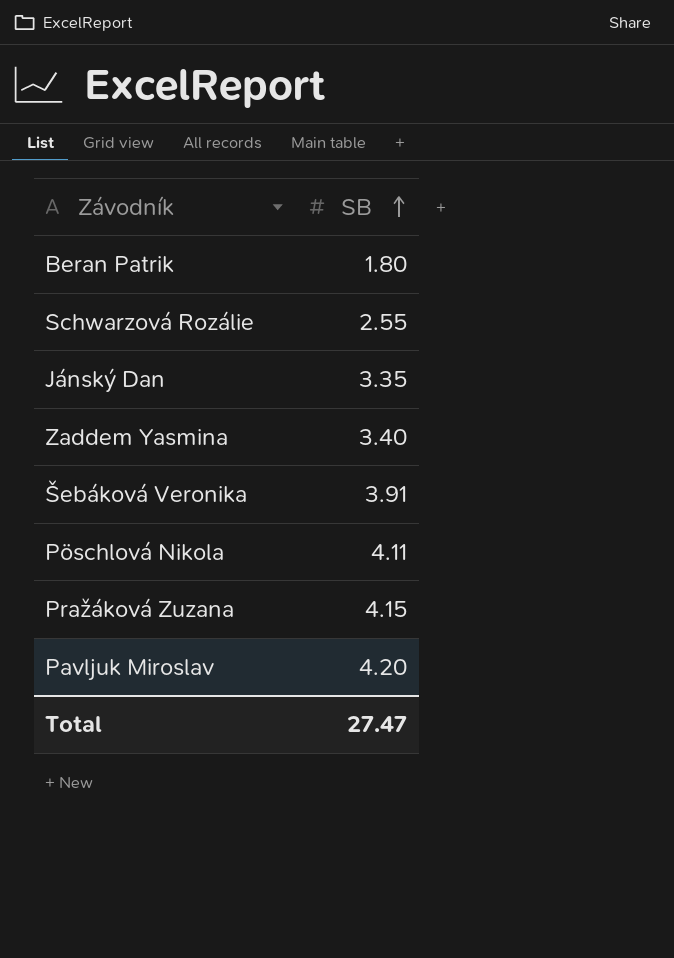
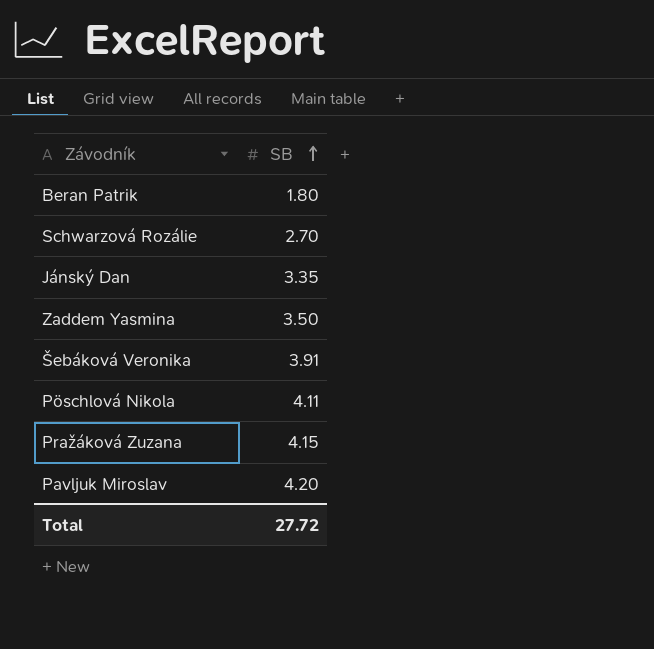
Schwarzová Rozálie | SB: 2.55 -> 2.70
Zaddem Yasmina | SB: 3.40 -> 3.50
Total | SB: 27.47 -> 27.72

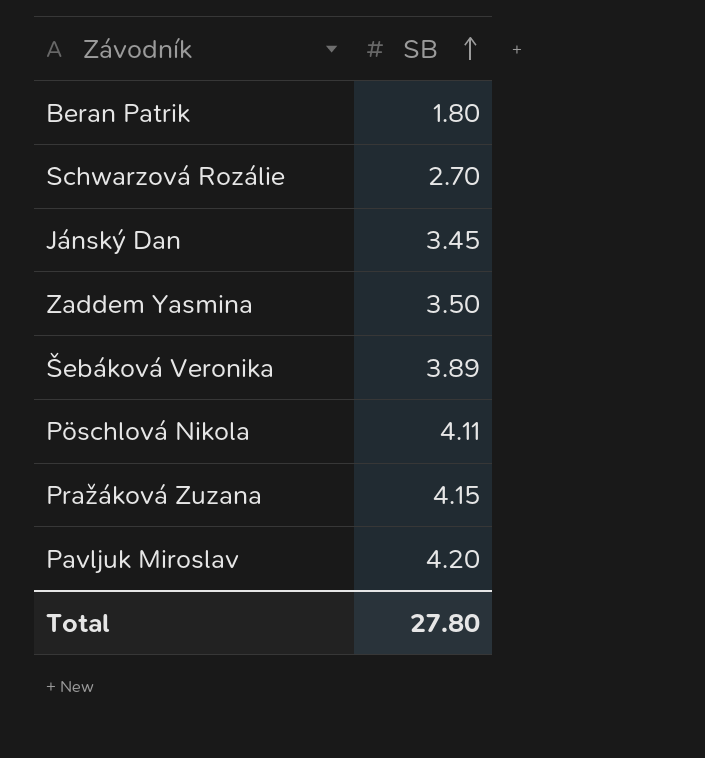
Jánský Dan | SB: 3.35 -> 3.45
Šebáková Veronika | SB: 3.91 -> 3.89
Total | SB: 27.72 -> 27.80

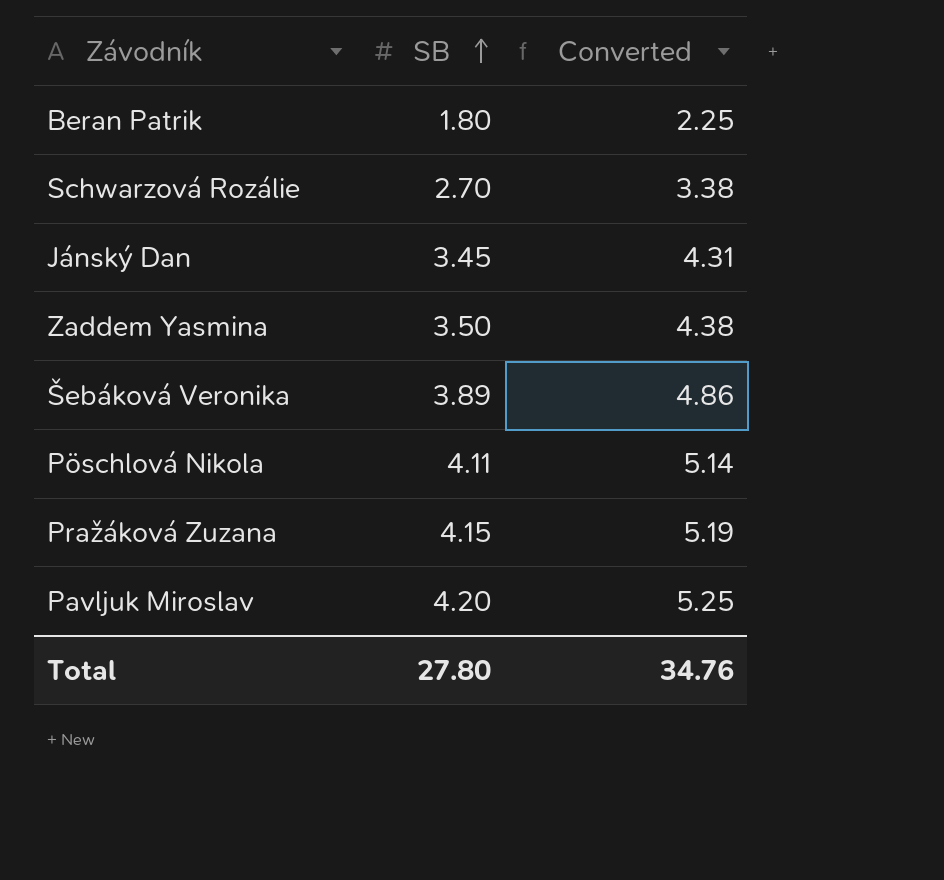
column Converted | formula: none -> [SB] * 1.25

